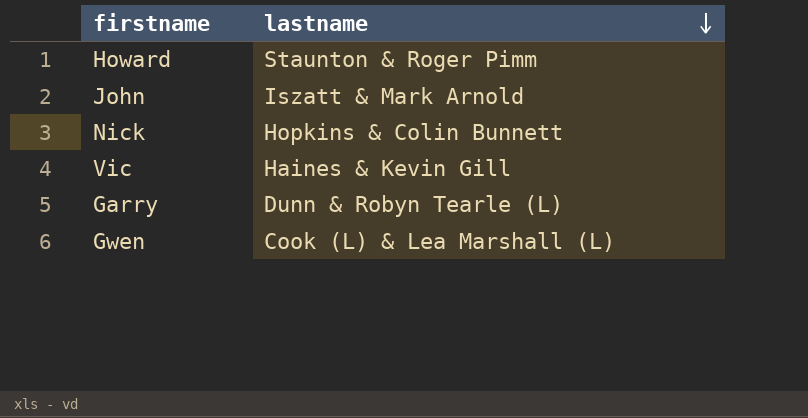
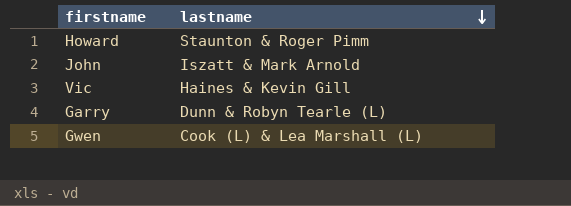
row Nick: Hopkins & Colin Bunnett -> none

